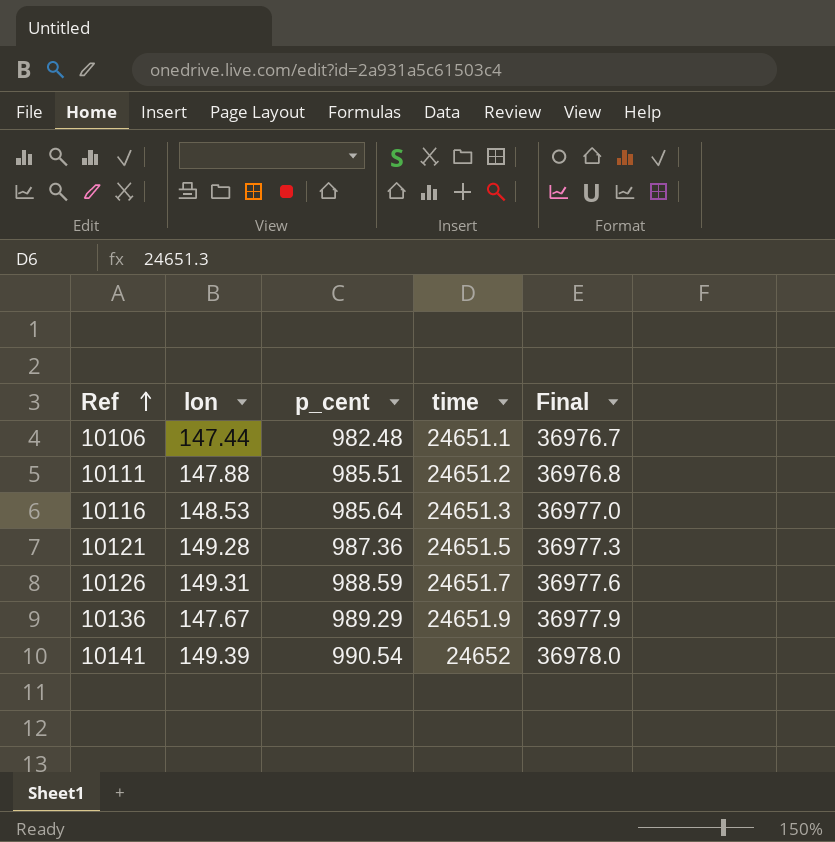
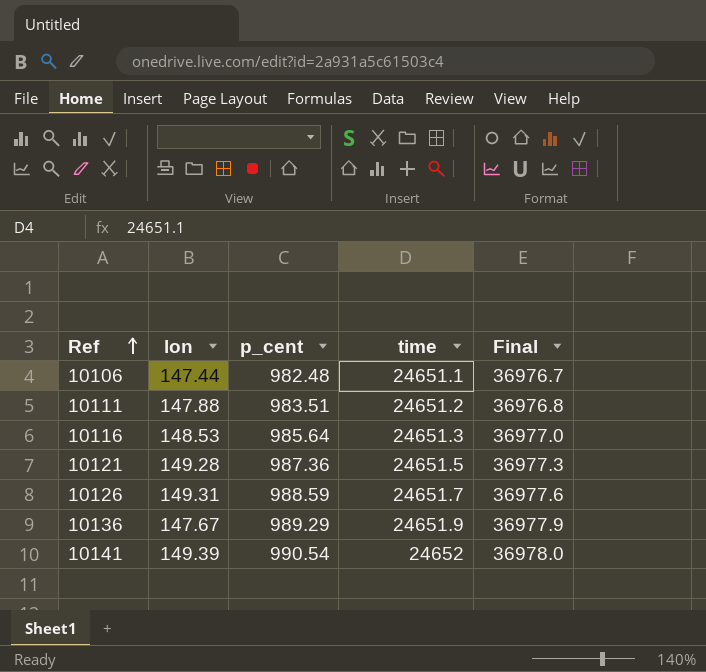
10111 | p_cent: 985.51 -> 983.51

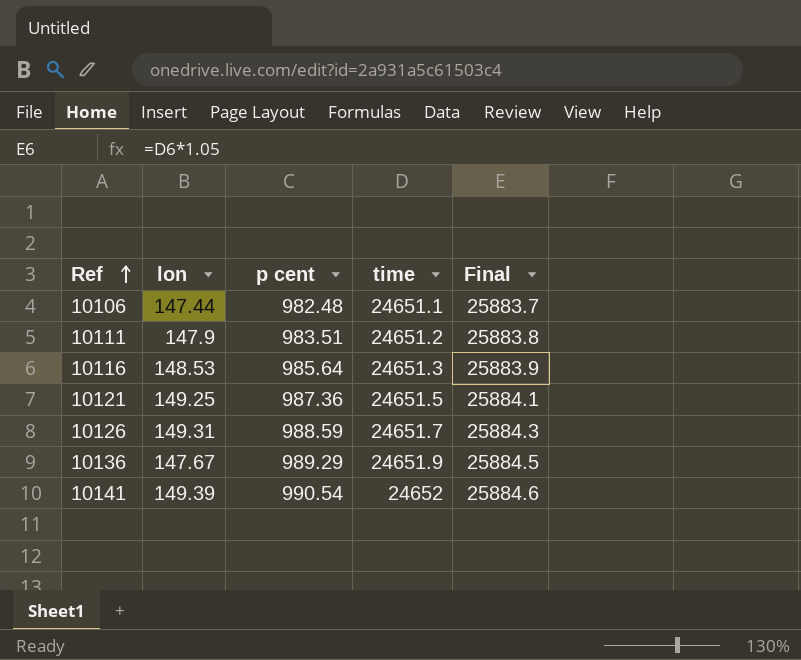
column name: p_cent -> p cent
column Final | formula: [time] * 1.5 -> [time] * 1.05
10111 | lon: 147.88 -> 147.9
10121 | lon: 149.28 -> 149.25

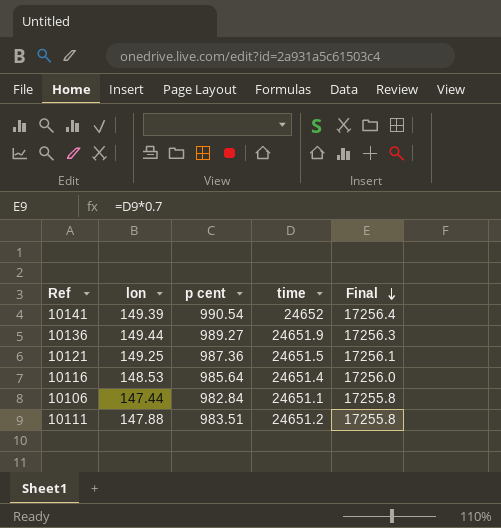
row order: Ref ascending -> Final descending
column Final | formula: [time] * 1.05 -> [time] * 0.7
row 10126: 149.31 | 988.59 | 24651.7 | 25884.3 -> none
10136 | lon: 147.67 -> 149.44
10136 | p cent: 989.29 -> 989.27
10116 | time: 24651.3 -> 24651.4
10106 | p cent: 982.48 -> 982.84
10111 | lon: 147.9 -> 147.88

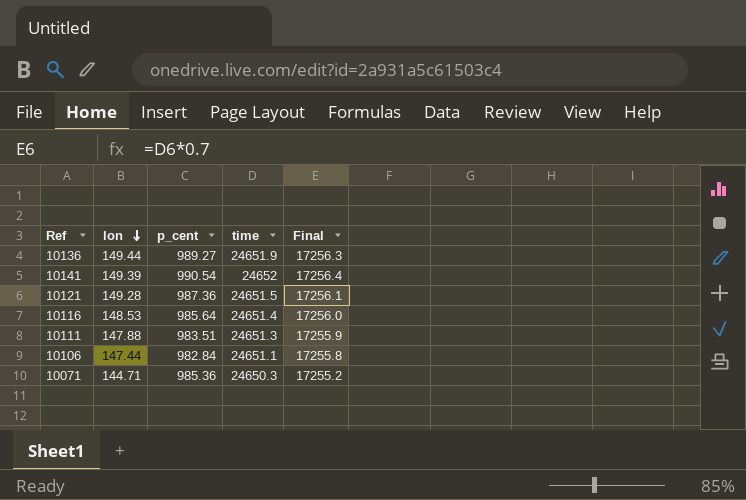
row order: Final descending -> lon descending
column name: p cent -> p_cent
10121 | lon: 149.25 -> 149.28
10111 | time: 24651.2 -> 24651.3
10111 | Final: 17255.8 -> 17255.9
row 10071: none -> 144.71 | 985.36 | 24650.3 | 17255.2

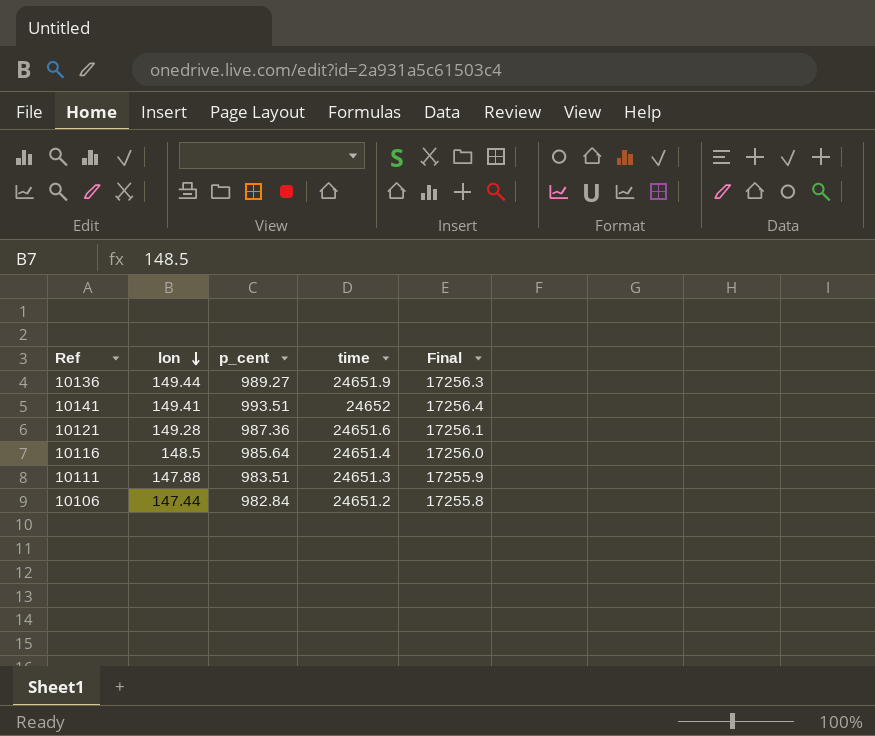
row 10071: 144.71 | 985.36 | 24650.3 | 17255.2 -> none
10141 | lon: 149.39 -> 149.41
10141 | p_cent: 990.54 -> 993.51
10121 | time: 24651.5 -> 24651.6
10116 | lon: 148.53 -> 148.5
10106 | time: 24651.1 -> 24651.2

